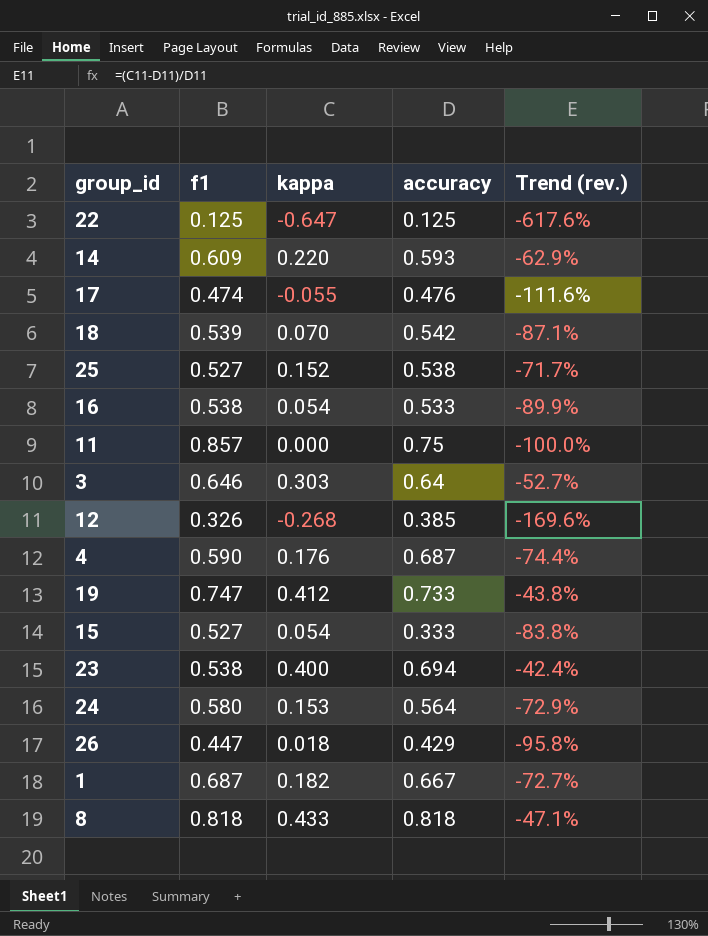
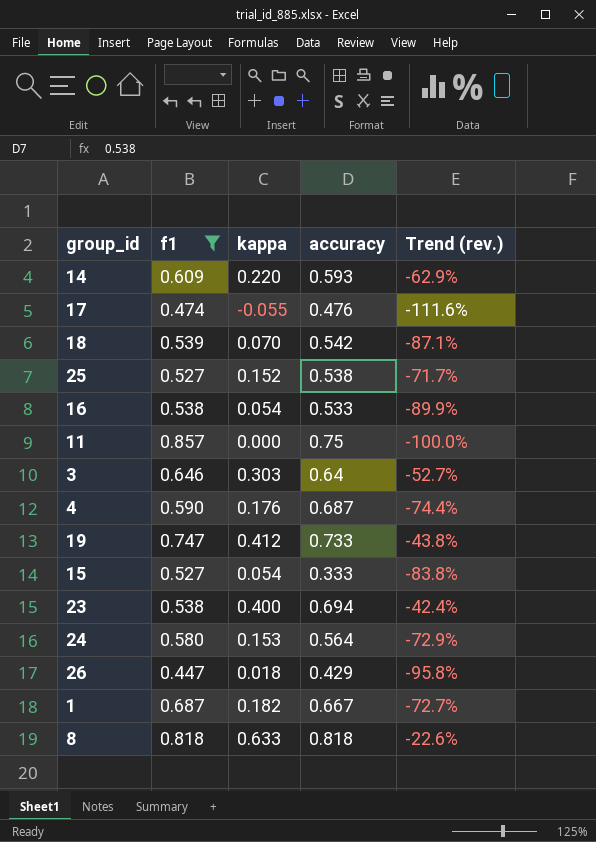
filter: none -> f1 >= 0.447
8 | kappa: 0.433 -> 0.633
8 | Trend (rev.): -47.1% -> -22.6%

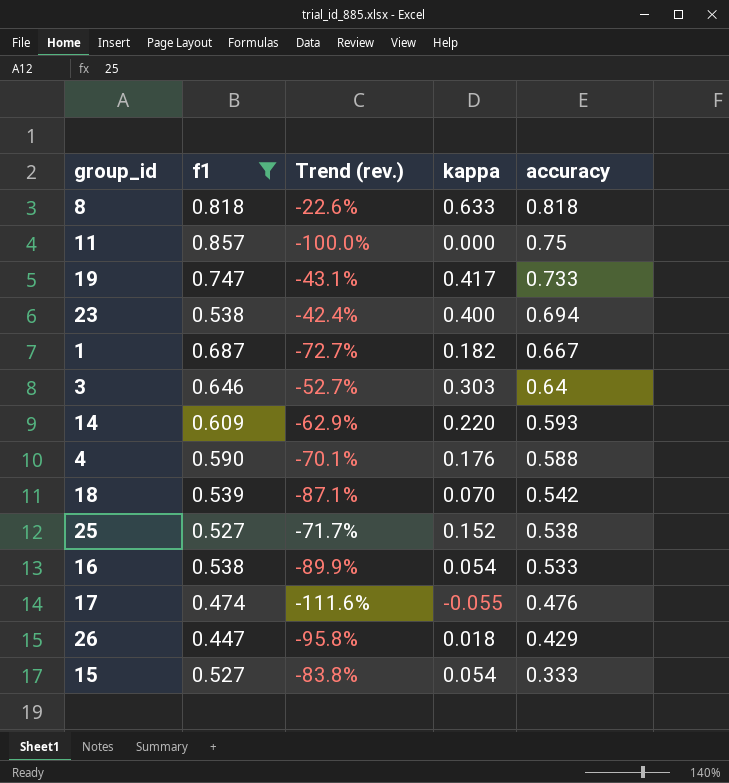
row order: none -> accuracy descending
column Trend (rev.) | position: 5 -> 3
row 24: 0.580 | 0.153 | 0.564 | -72.9% -> none
19 | Trend (rev.): -43.8% -> -43.1%
19 | kappa: 0.412 -> 0.417
4 | Trend (rev.): -74.4% -> -70.1%
4 | accuracy: 0.687 -> 0.588

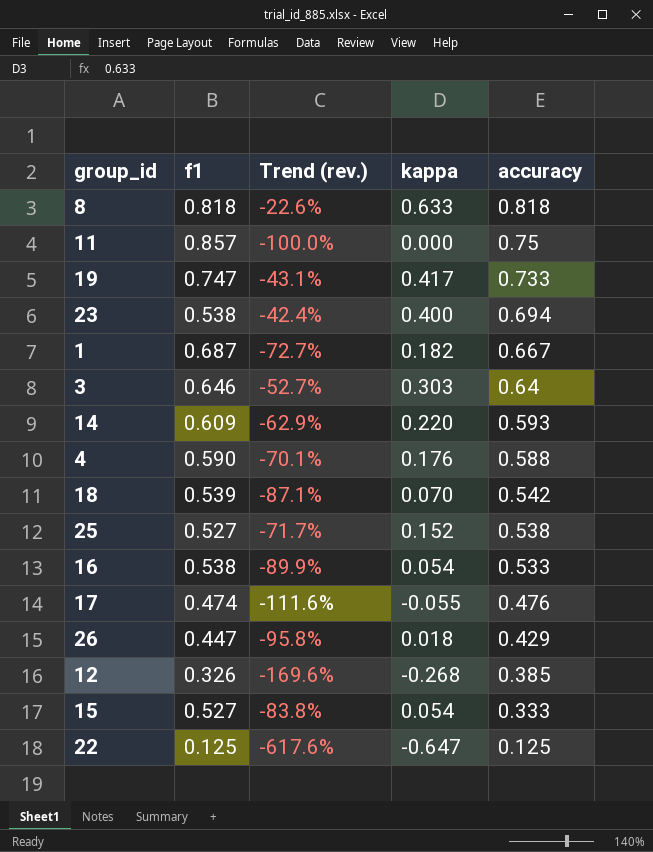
filter: f1 >= 0.447 -> none

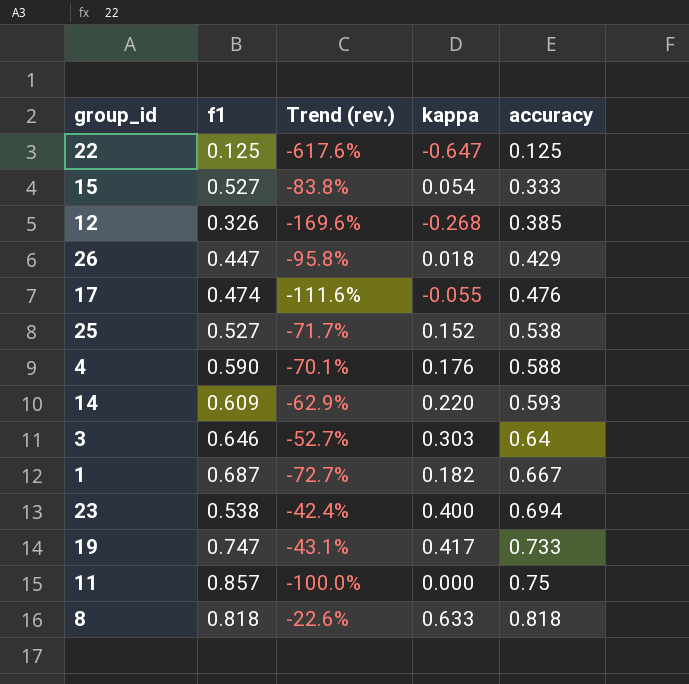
row order: accuracy descending -> accuracy ascending
row 18: 0.539 | -87.1% | 0.070 | 0.542 -> none
row 16: 0.538 | -89.9% | 0.054 | 0.533 -> none

